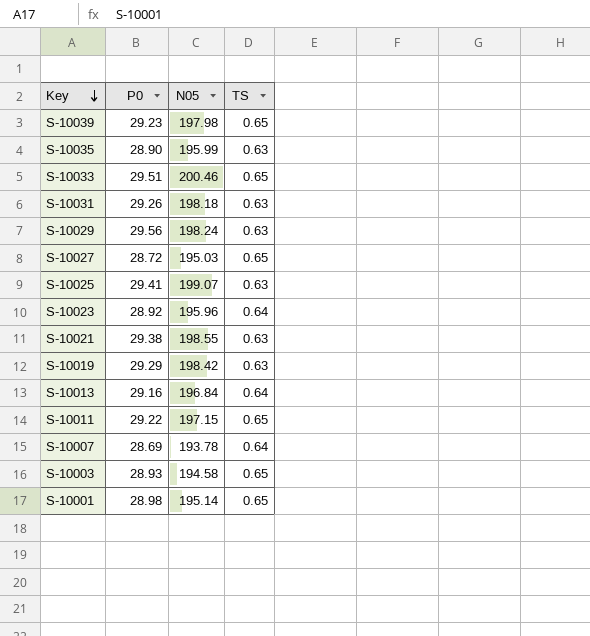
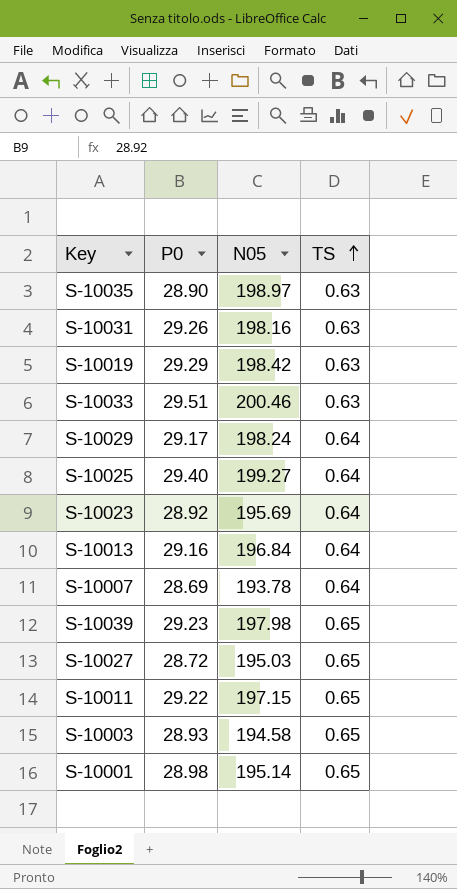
row order: Key descending -> TS ascending
row S-10021: 29.38 | 198.55 | 0.63 -> none
S-10035 | N05: 195.99 -> 198.97
S-10031 | N05: 198.18 -> 198.16
S-10033 | TS: 0.65 -> 0.63
S-10029 | P0: 29.56 -> 29.17
S-10029 | TS: 0.63 -> 0.64
S-10025 | P0: 29.41 -> 29.40
S-10025 | N05: 199.07 -> 199.27
S-10025 | TS: 0.63 -> 0.64
S-10023 | N05: 195.96 -> 195.69

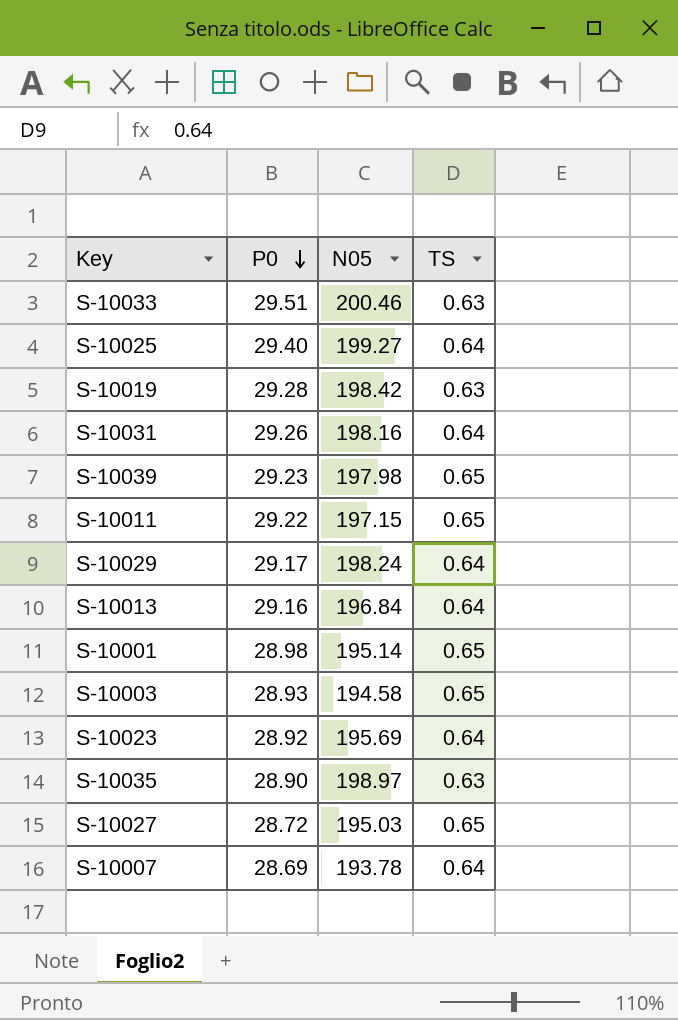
row order: TS ascending -> P0 descending
S-10019 | P0: 29.29 -> 29.28
S-10031 | TS: 0.63 -> 0.64

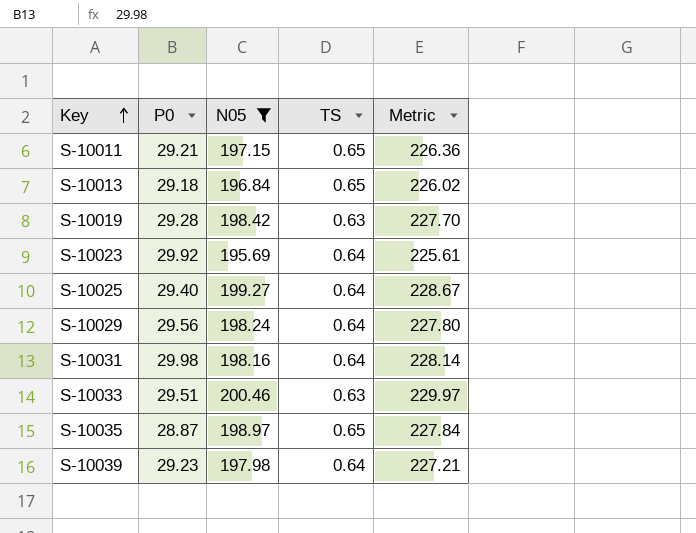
filter: none -> N05 >= 195.69
row order: P0 descending -> Key ascending
column Metric | formula: none -> [P0] + [N05]
S-10011 | P0: 29.22 -> 29.21
S-10013 | P0: 29.16 -> 29.18
S-10013 | TS: 0.64 -> 0.65
S-10023 | P0: 28.92 -> 29.92
S-10029 | P0: 29.17 -> 29.56
S-10031 | P0: 29.26 -> 29.98
S-10035 | P0: 28.90 -> 28.87
S-10035 | TS: 0.63 -> 0.65
S-10039 | TS: 0.65 -> 0.64

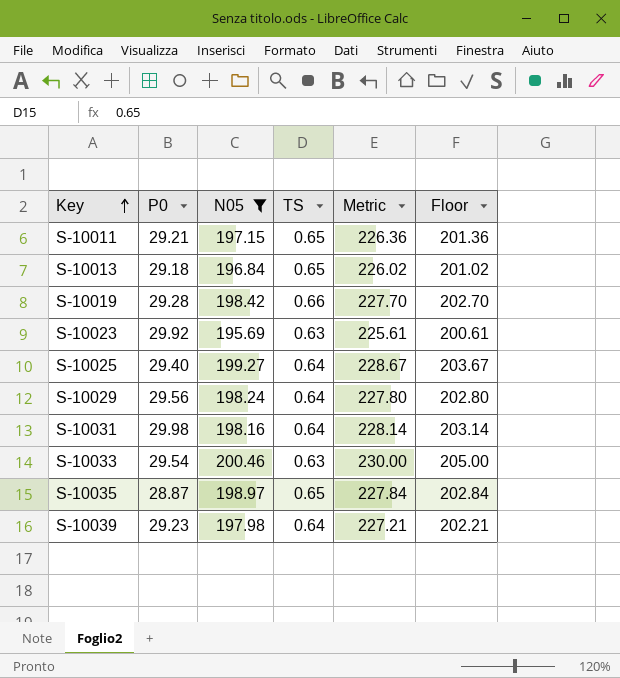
column Floor | formula: none -> [Metric] - 25
S-10019 | TS: 0.63 -> 0.66
S-10023 | TS: 0.64 -> 0.63
S-10033 | P0: 29.51 -> 29.54
S-10033 | Metric: 229.97 -> 230.00

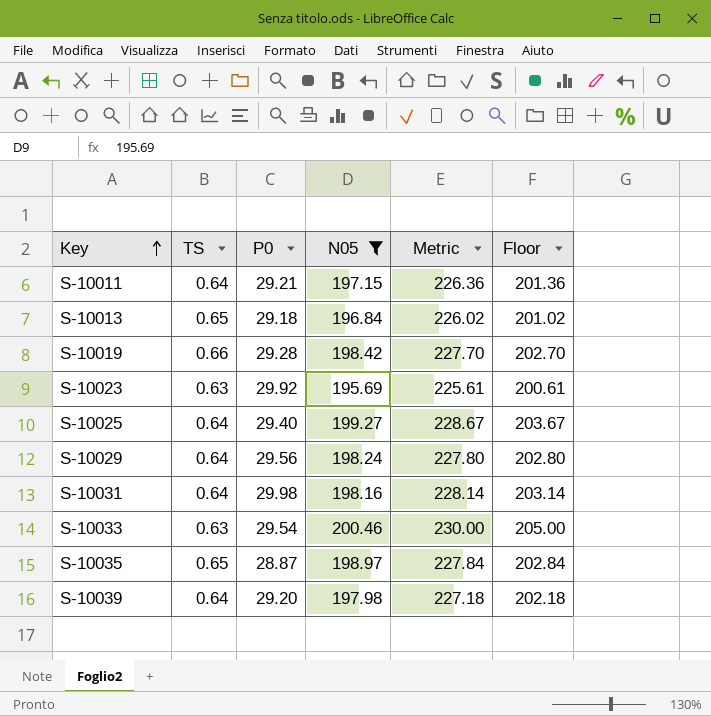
column TS | position: 4 -> 2
S-10011 | TS: 0.65 -> 0.64
S-10039 | P0: 29.23 -> 29.20
S-10039 | Metric: 227.21 -> 227.18
S-10039 | Floor: 202.21 -> 202.18

